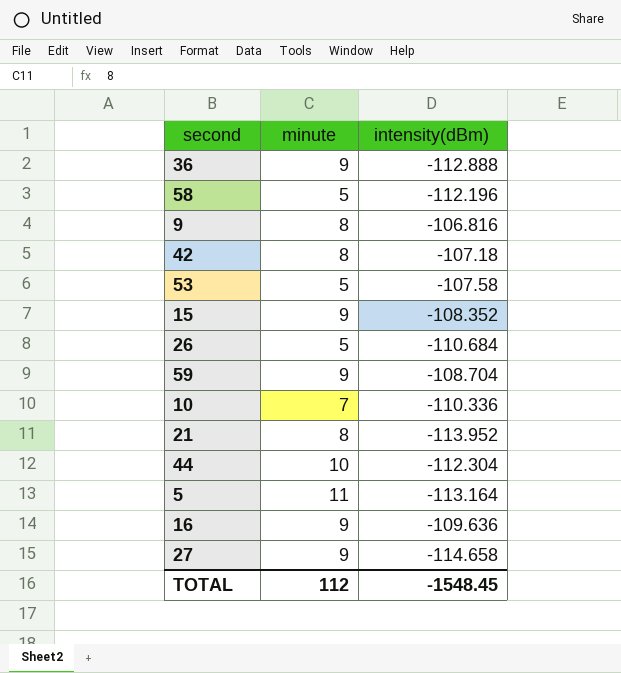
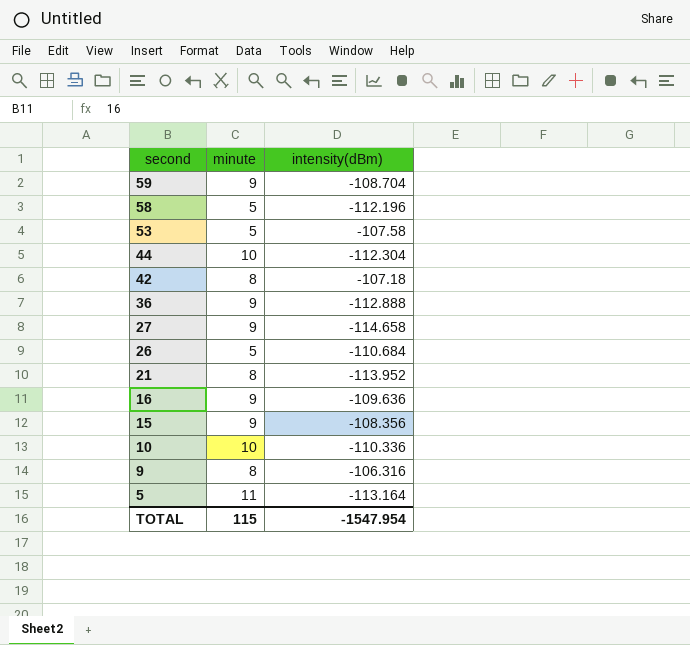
row order: none -> second descending
15 | intensity(dBm): -108.352 -> -108.356
10 | minute: 7 -> 10
9 | intensity(dBm): -106.816 -> -106.316
TOTAL | minute: 112 -> 115
TOTAL | intensity(dBm): -1548.45 -> -1547.954

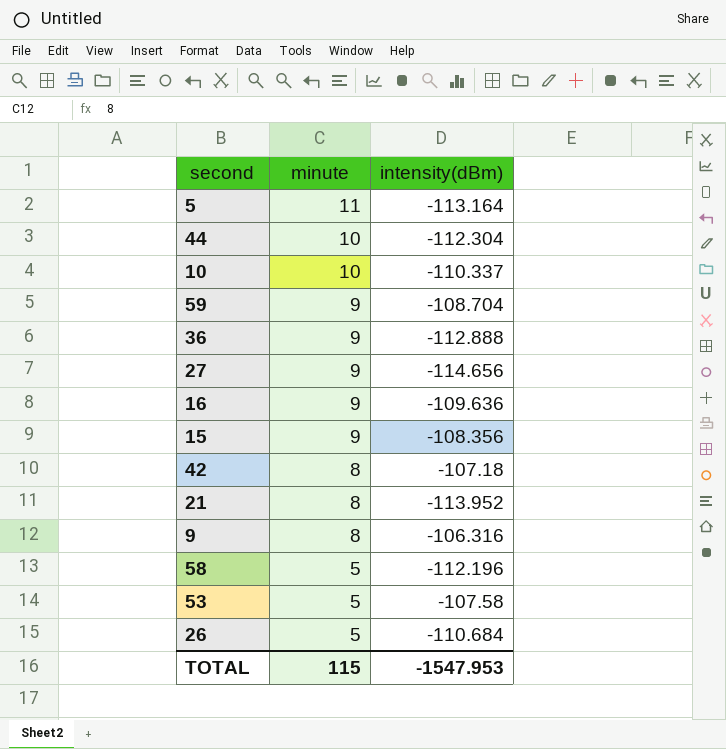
row order: second descending -> minute descending
10 | intensity(dBm): -110.336 -> -110.337
27 | intensity(dBm): -114.658 -> -114.656
TOTAL | intensity(dBm): -1547.954 -> -1547.953

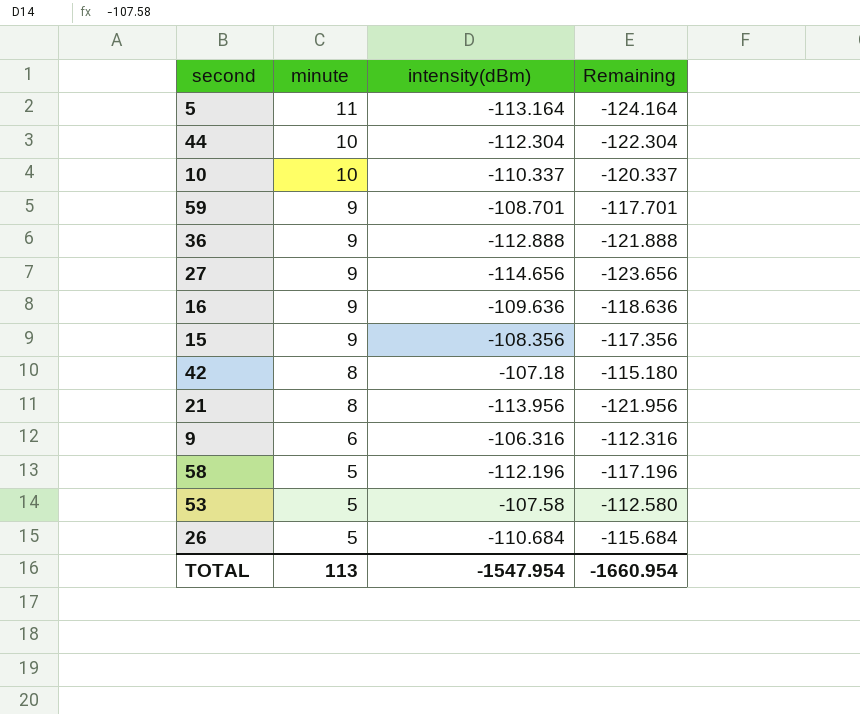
column Remaining | formula: none -> [intensity(dBm)] - [minute]
59 | intensity(dBm): -108.704 -> -108.701
21 | intensity(dBm): -113.952 -> -113.956
9 | minute: 8 -> 6
TOTAL | minute: 115 -> 113
TOTAL | intensity(dBm): -1547.953 -> -1547.954

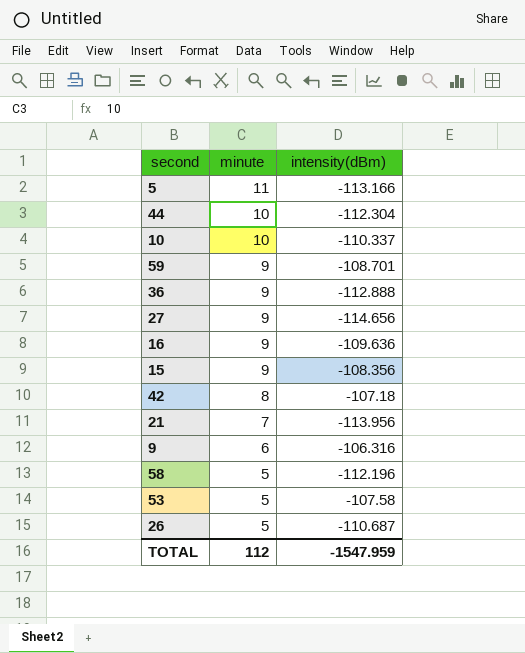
column Remaining | formula: [intensity(dBm)] - [minute] -> none
5 | intensity(dBm): -113.164 -> -113.166
21 | minute: 8 -> 7
26 | intensity(dBm): -110.684 -> -110.687
TOTAL | minute: 113 -> 112
TOTAL | intensity(dBm): -1547.954 -> -1547.959

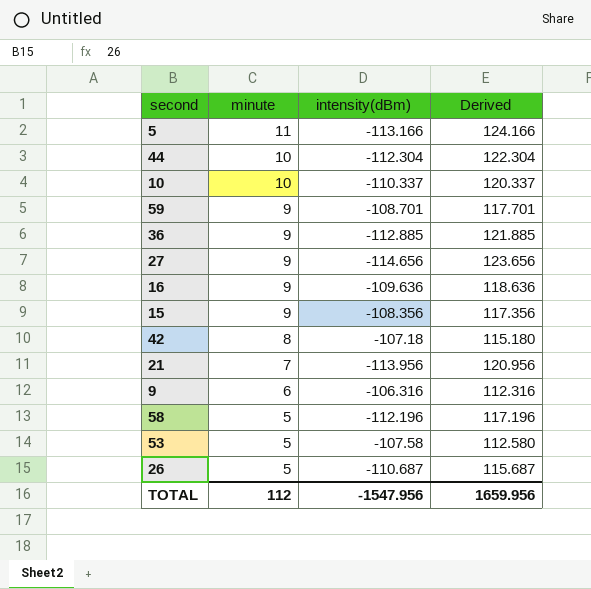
column Derived | formula: none -> [minute] - [intensity(dBm)]
36 | intensity(dBm): -112.888 -> -112.885
TOTAL | intensity(dBm): -1547.959 -> -1547.956

